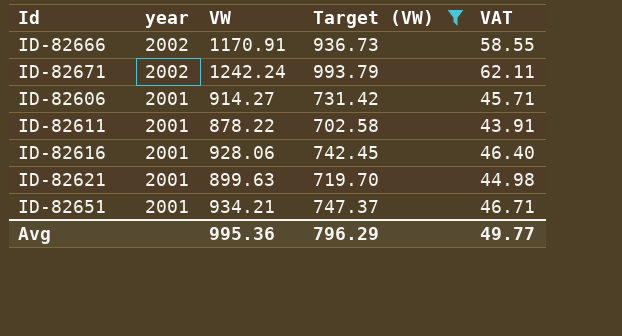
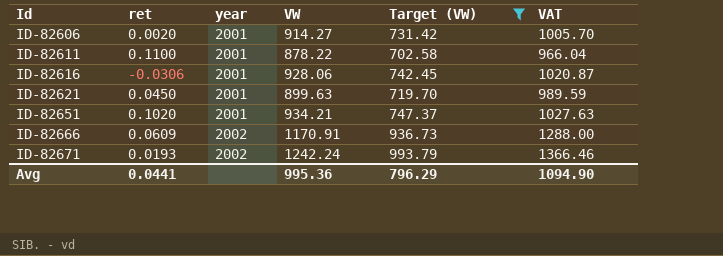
row order: year descending -> Id ascending
column ret | position: none -> 2
column VAT | formula: [VW] * 0.05 -> [VW] * 1.1
Avg | VAT: 49.77 -> 1094.90

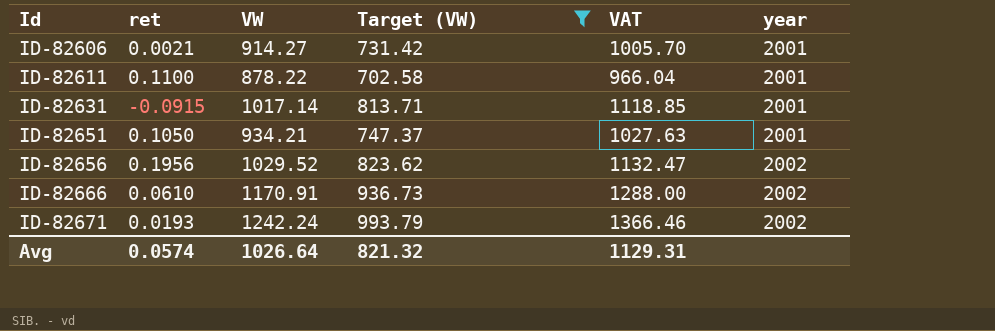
column year | position: 3 -> 6
row ID-82616: -0.0306 | 2001 | 928.06 | 742.45 | 1020.87 -> none
row ID-82621: 0.0450 | 2001 | 899.63 | 719.70 | 989.59 -> none
ID-82606 | ret: 0.0020 -> 0.0021
row ID-82631: none -> -0.0915 | 1017.14 | 813.71 | 1118.85 | 2001
ID-82651 | ret: 0.1020 -> 0.1050
row ID-82656: none -> 0.1956 | 1029.52 | 823.62 | 1132.47 | 2002
ID-82666 | ret: 0.0609 -> 0.0610
Avg | ret: 0.0441 -> 0.0574
Avg | VW: 995.36 -> 1026.64
Avg | Target (VW): 796.29 -> 821.32
Avg | VAT: 1094.90 -> 1129.31

